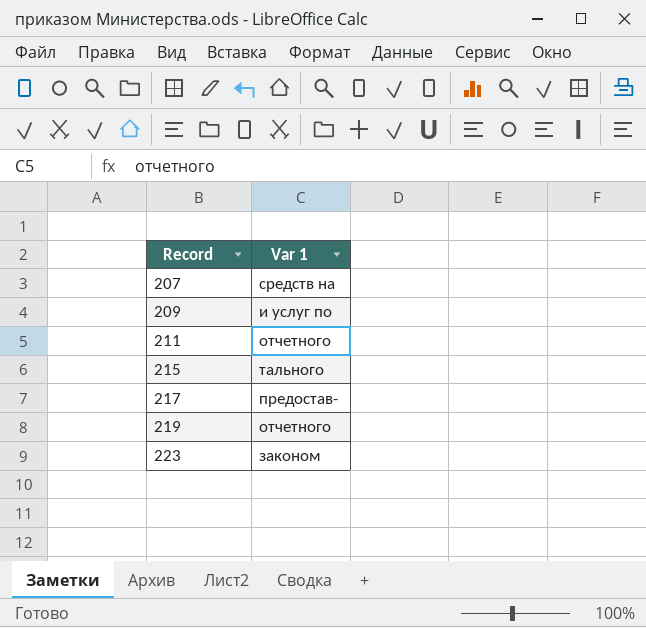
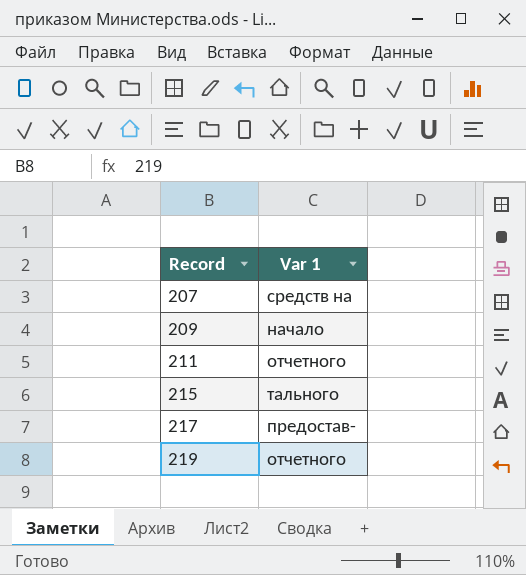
row 223: законом -> none
209 | Var 1: и услуг по -> начало

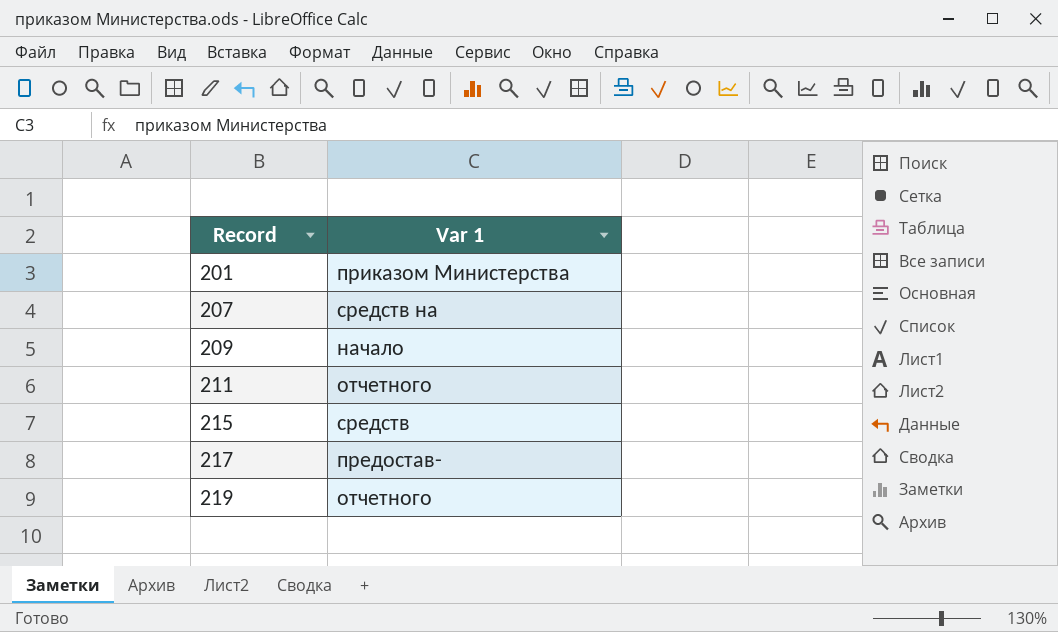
row 201: none -> приказом Министерства
215 | Var 1: тального -> средств

